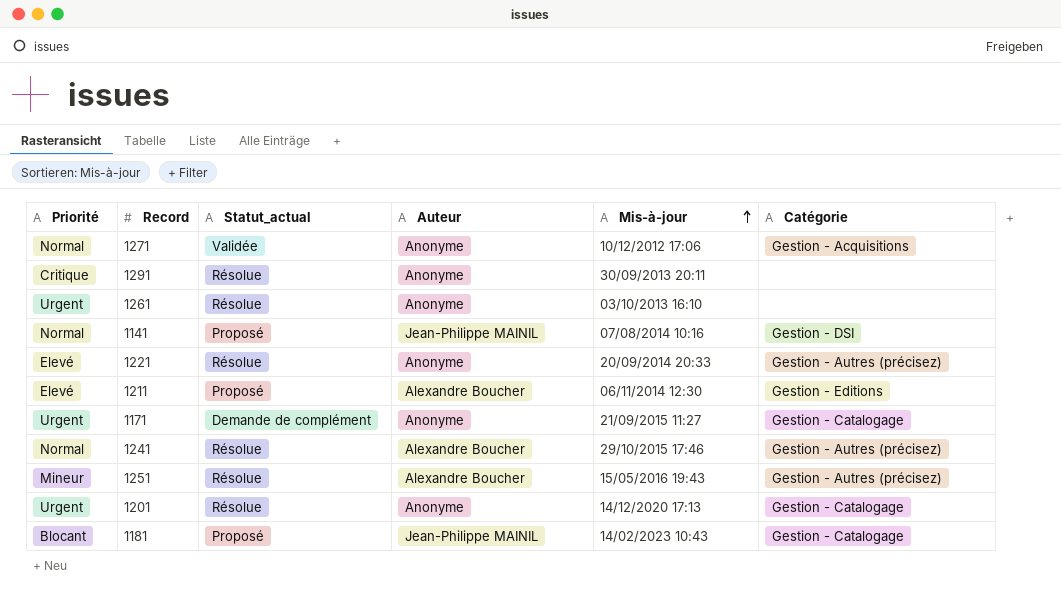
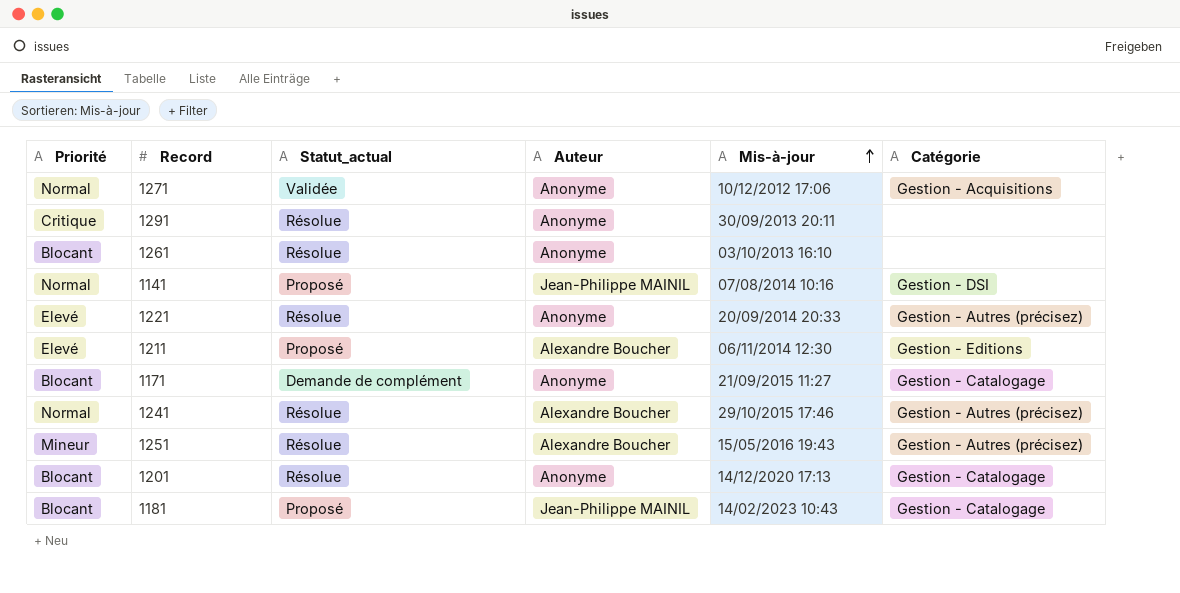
1261 | Priorité: Urgent -> Blocant
1171 | Priorité: Urgent -> Blocant
1201 | Priorité: Urgent -> Blocant

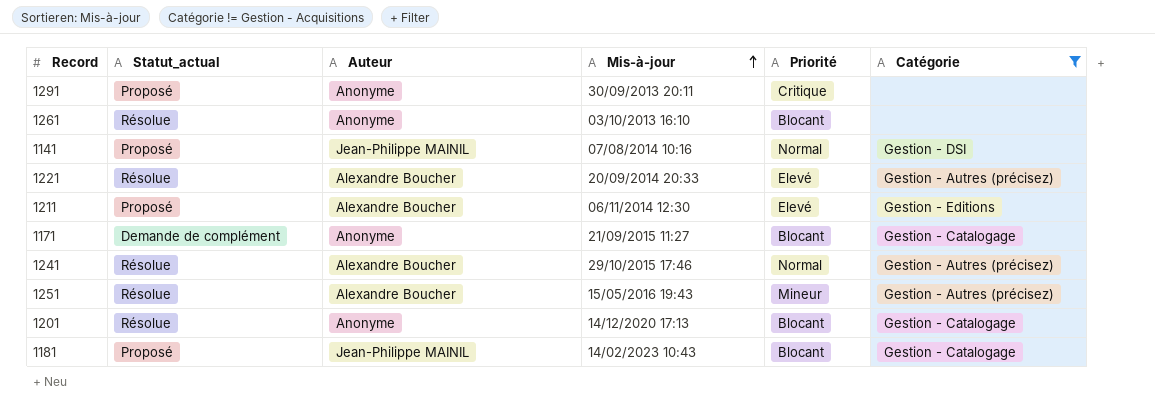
filter: none -> Catégorie != Gestion - Acquisitions
column Priorité | position: 1 -> 5
1291 | Statut_actual: Résolue -> Proposé
1221 | Auteur: Anonyme -> Alexandre Boucher

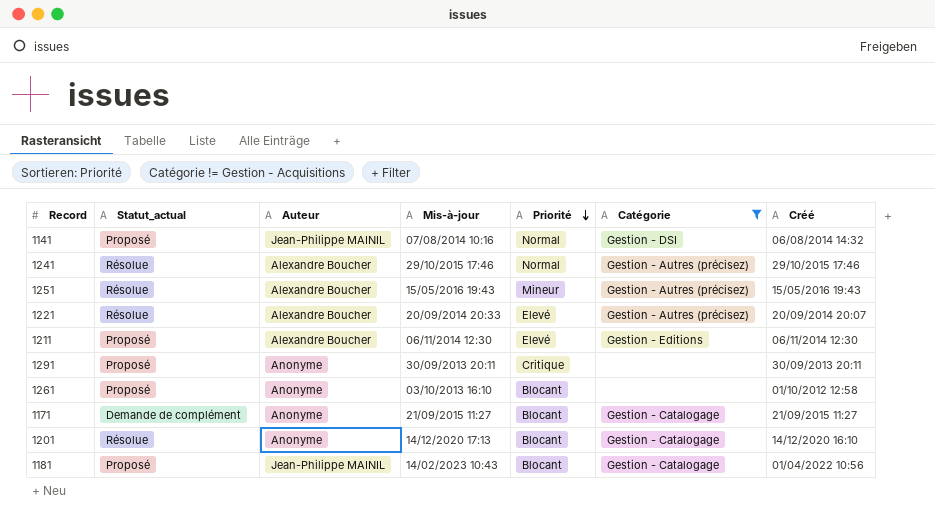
row order: Mis-à-jour ascending -> Priorité descending
column Créé | position: none -> 7
1261 | Statut_actual: Résolue -> Proposé

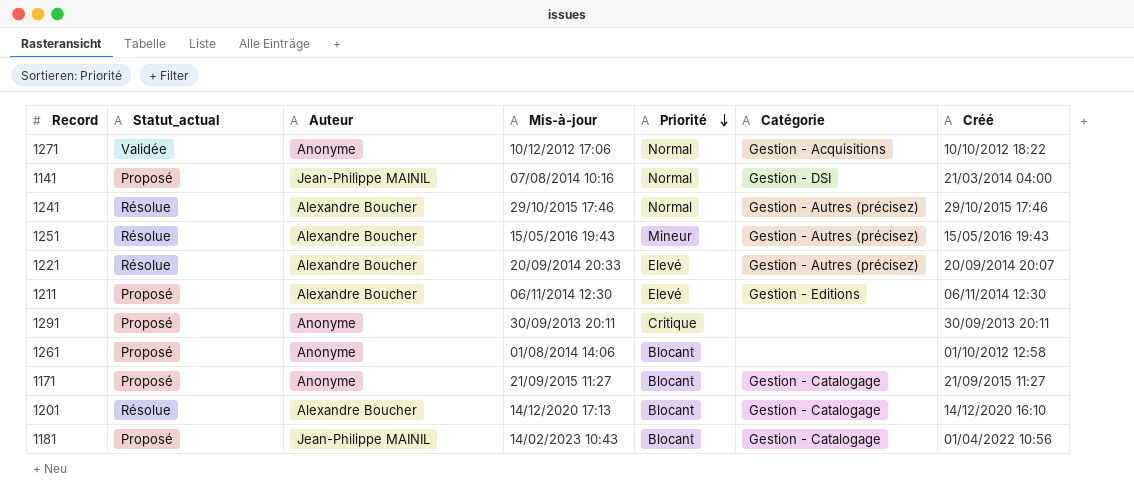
filter: Catégorie != Gestion - Acquisitions -> none
1141 | Créé: 06/08/2014 14:32 -> 21/03/2014 04:00
1261 | Mis-à-jour: 03/10/2013 16:10 -> 01/08/2014 14:06
1171 | Statut_actual: Demande de complément -> Proposé
1201 | Auteur: Anonyme -> Alexandre Boucher

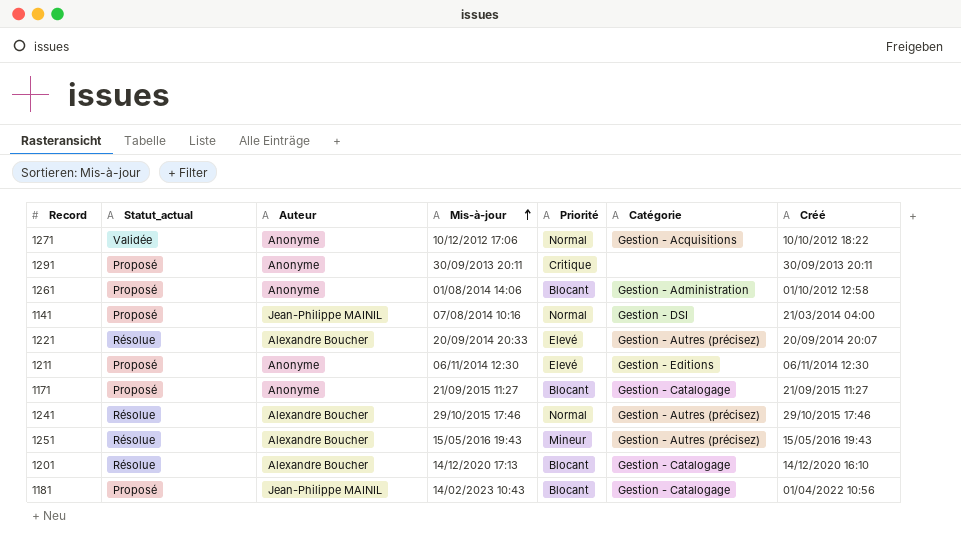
row order: Priorité descending -> Mis-à-jour ascending
1261 | Catégorie: none -> Gestion - Administration
1211 | Auteur: Alexandre Boucher -> Anonyme

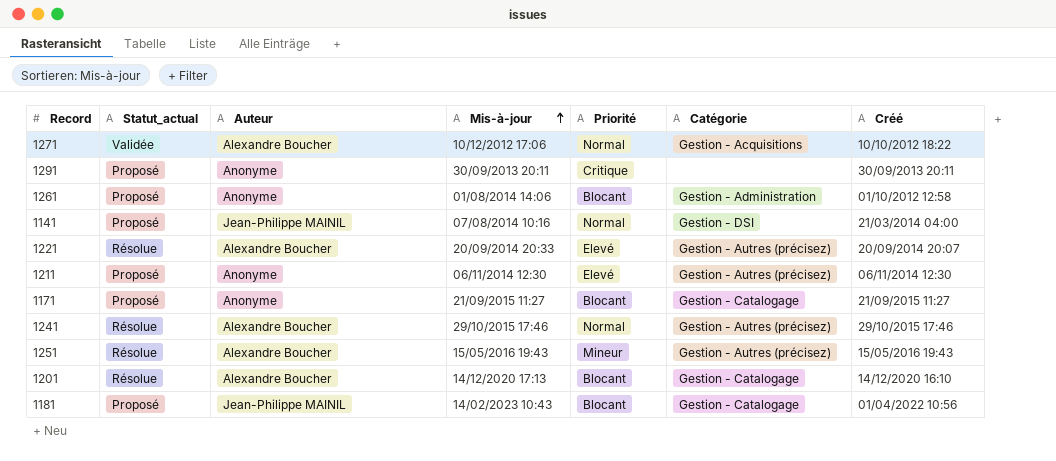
1271 | Auteur: Anonyme -> Alexandre Boucher
1211 | Catégorie: Gestion - Editions -> Gestion - Autres (précisez)

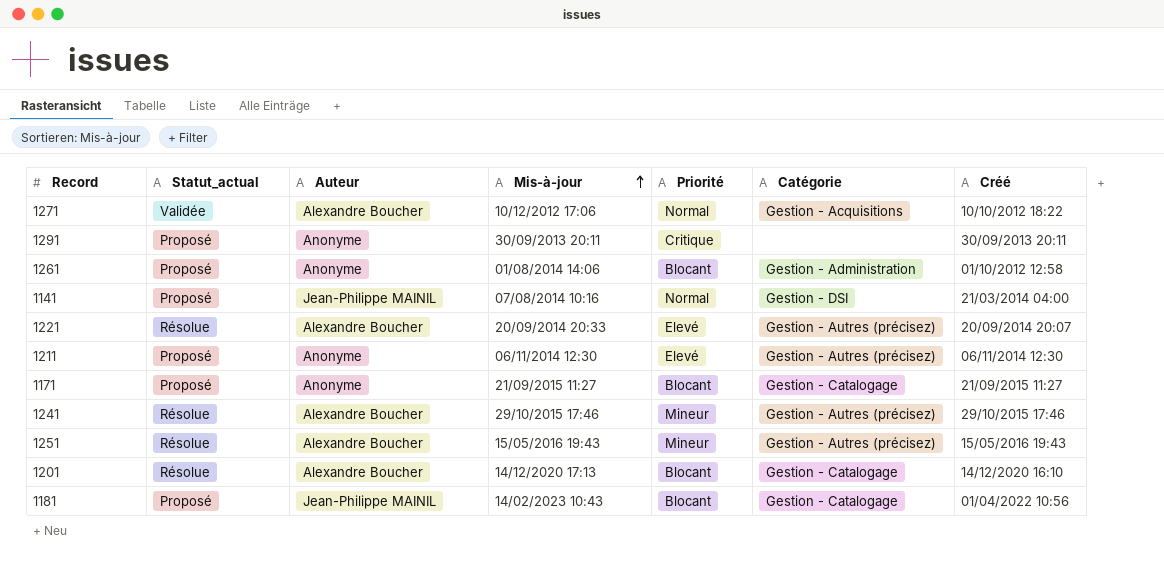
1241 | Priorité: Normal -> Mineur

